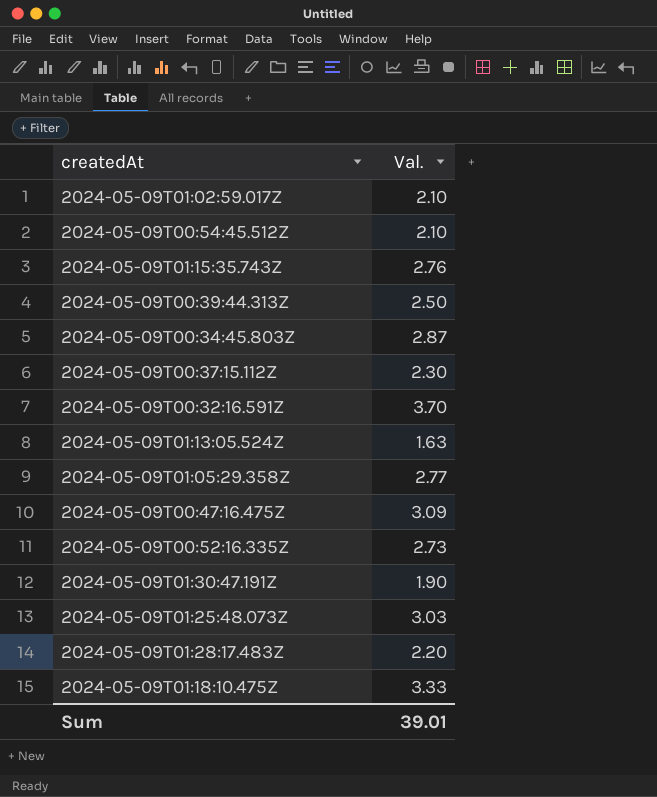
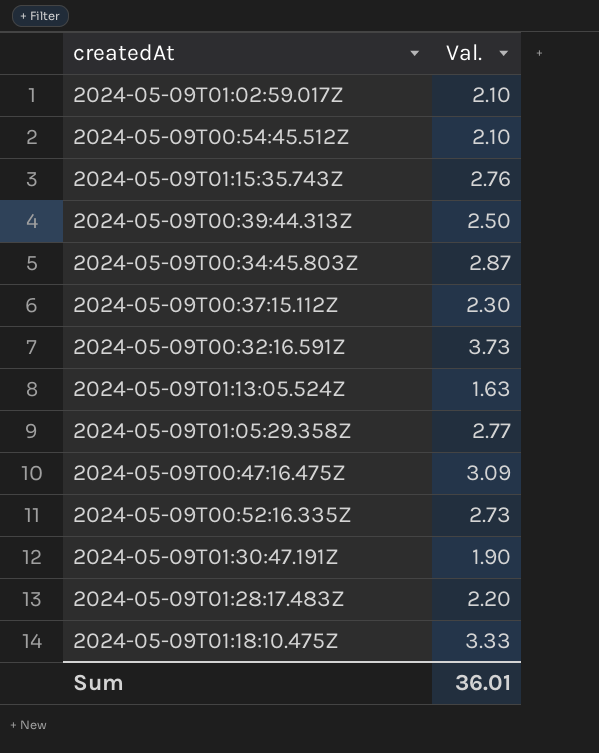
row 2024-05-09T01:25:48.073Z: 3.03 -> none
2024-05-09T00:32:16.591Z | Val.: 3.70 -> 3.73
Sum | Val.: 39.01 -> 36.01

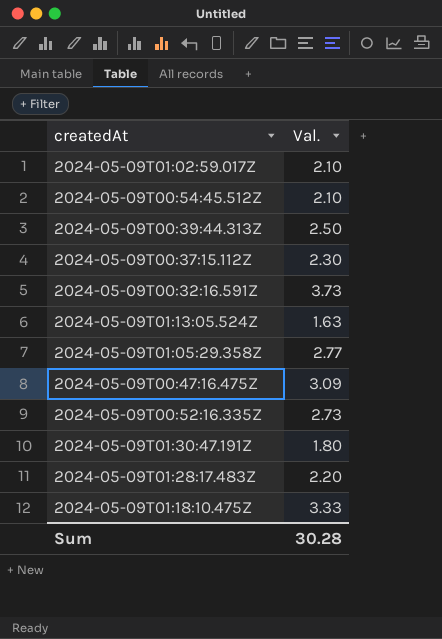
row 2024-05-09T01:15:35.743Z: 2.76 -> none
row 2024-05-09T00:34:45.803Z: 2.87 -> none
2024-05-09T01:30:47.191Z | Val.: 1.90 -> 1.80
Sum | Val.: 36.01 -> 30.28

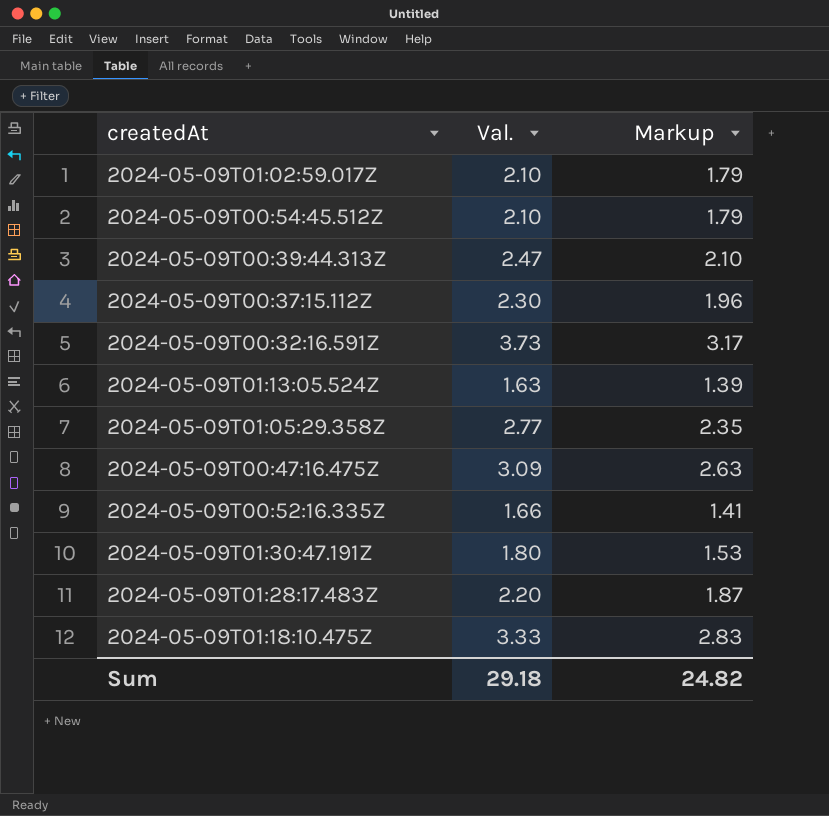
column Markup | formula: none -> [Val.] * 0.85
2024-05-09T00:39:44.313Z | Val.: 2.50 -> 2.47
2024-05-09T00:52:16.335Z | Val.: 2.73 -> 1.66
Sum | Val.: 30.28 -> 29.18

